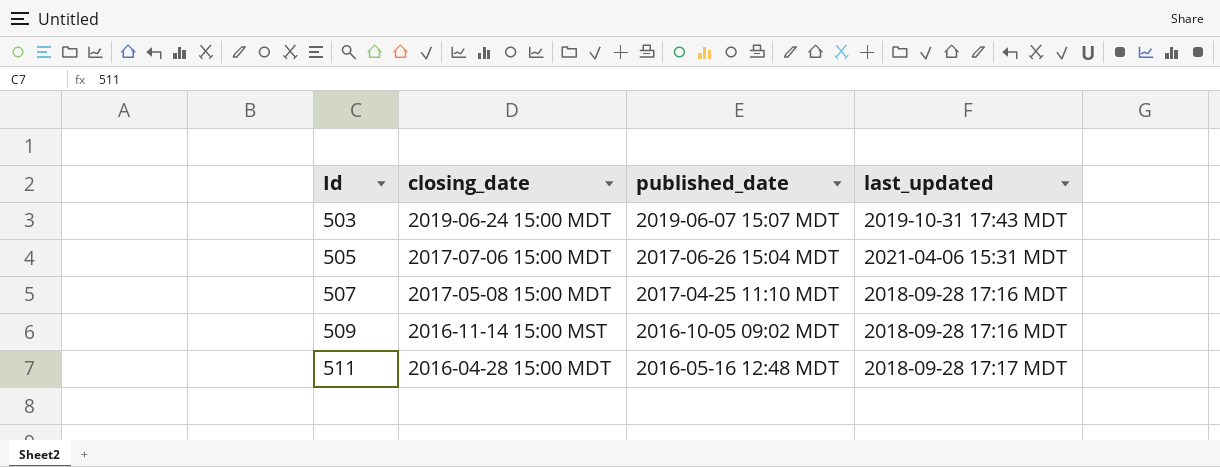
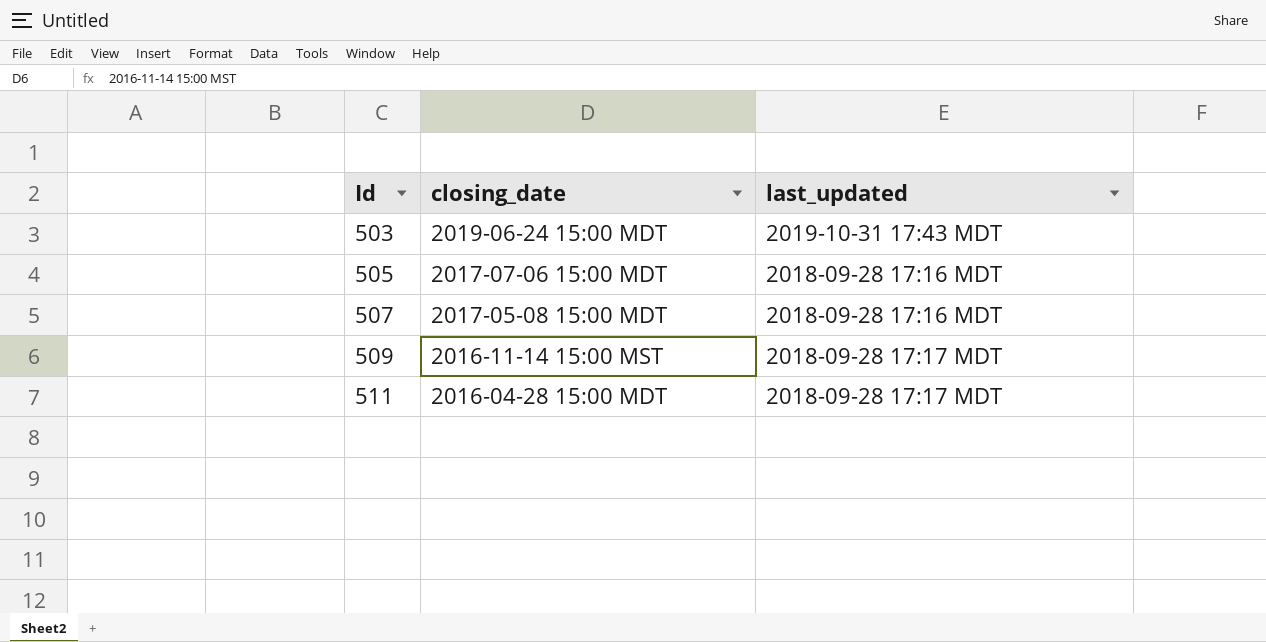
column published_date | position: 3 -> none
505 | last_updated: 2021-04-06 15:31 MDT -> 2018-09-28 17:16 MDT
509 | last_updated: 2018-09-28 17:16 MDT -> 2018-09-28 17:17 MDT

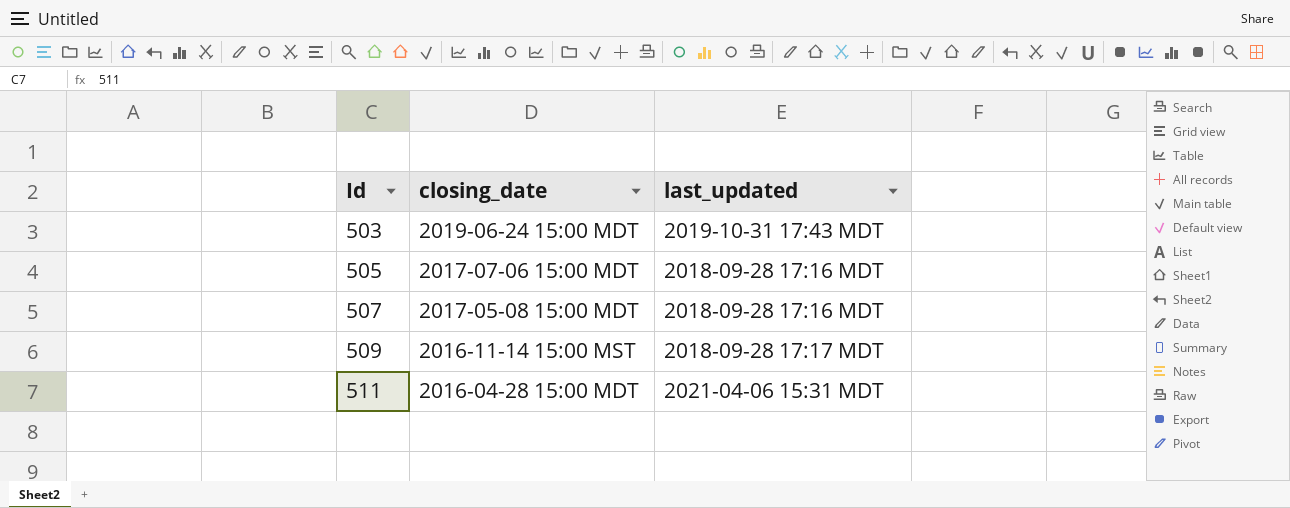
511 | last_updated: 2018-09-28 17:17 MDT -> 2021-04-06 15:31 MDT

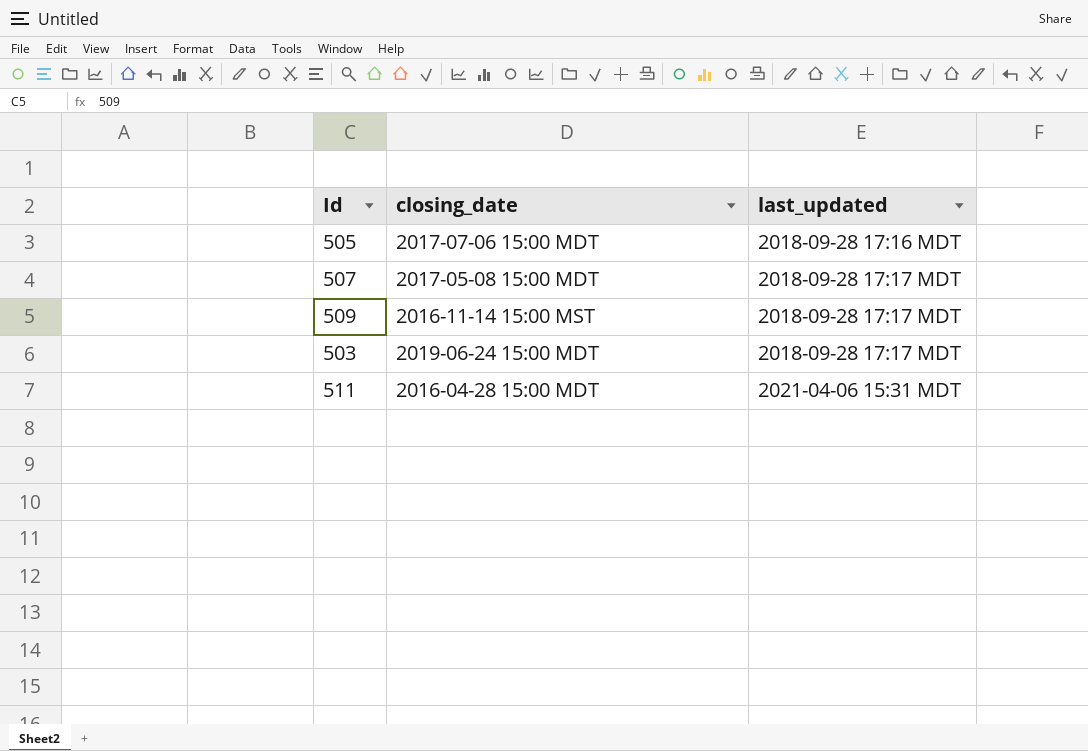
row order: Id ascending -> last_updated ascending
507 | last_updated: 2018-09-28 17:16 MDT -> 2018-09-28 17:17 MDT
503 | last_updated: 2019-10-31 17:43 MDT -> 2018-09-28 17:17 MDT

